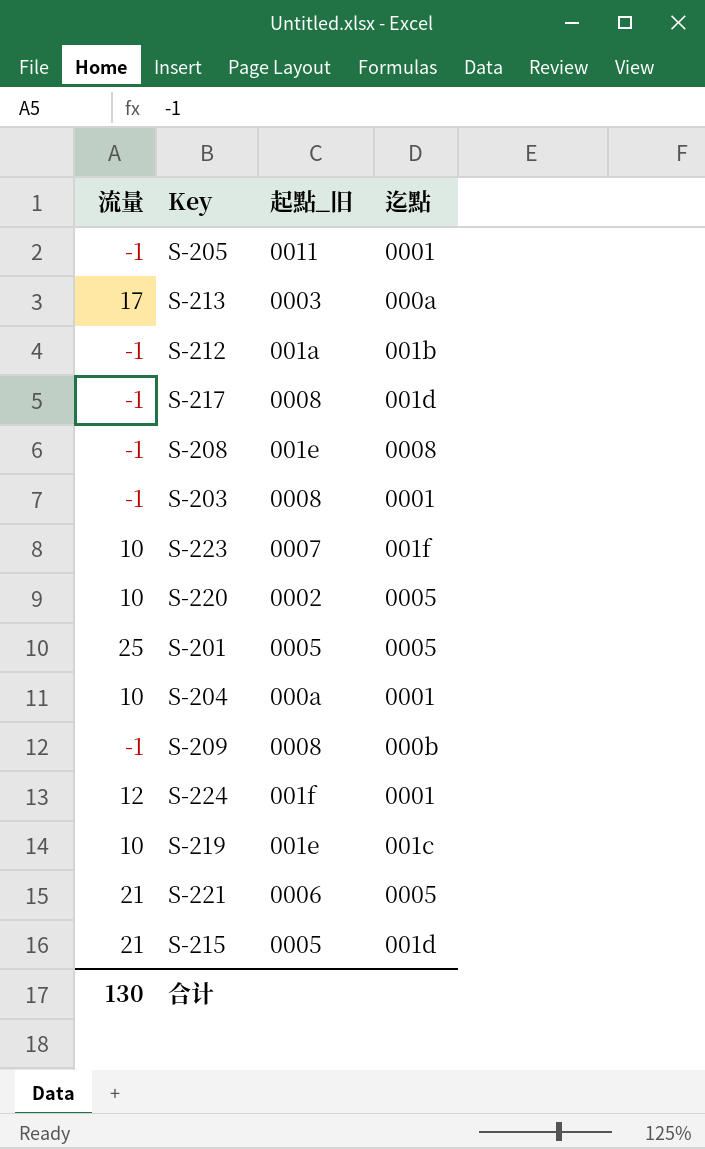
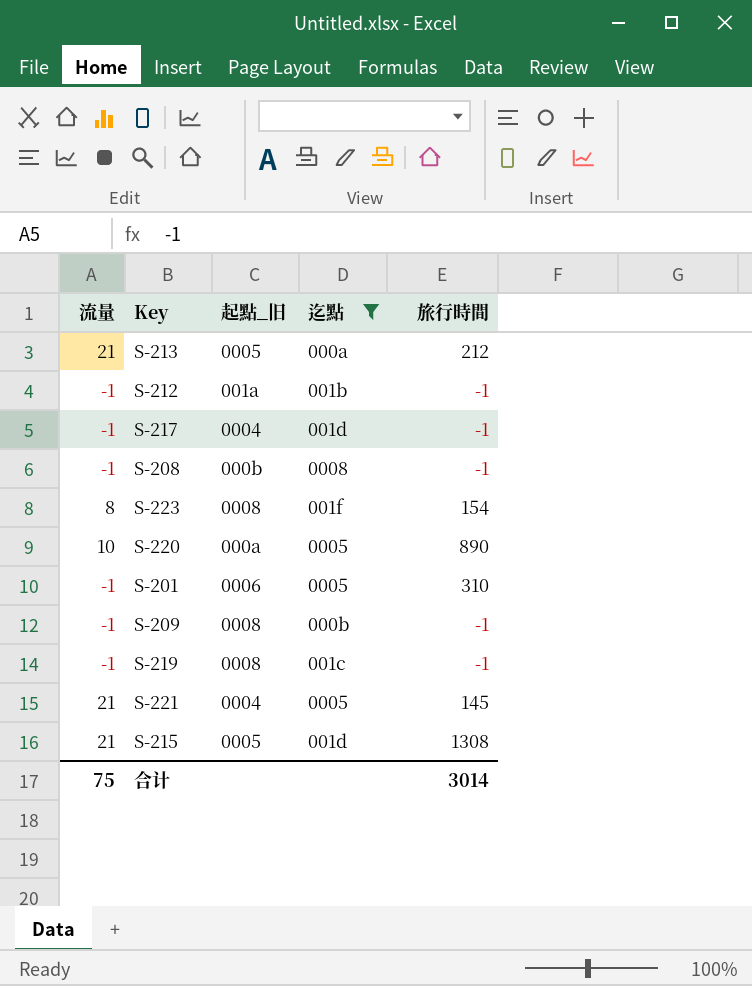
filter: none -> 迄點 != 0001
column 旅行時間 | position: none -> 5
S-213 | 流量: 17 -> 21
S-213 | 起點_旧: 0003 -> 0005
S-217 | 起點_旧: 0008 -> 0004
S-208 | 起點_旧: 001e -> 000b
S-223 | 流量: 10 -> 8
S-223 | 起點_旧: 0007 -> 0008
S-220 | 起點_旧: 0002 -> 000a
S-201 | 流量: 25 -> -1
S-201 | 起點_旧: 0005 -> 0006
S-219 | 流量: 10 -> -1
S-219 | 起點_旧: 001e -> 0008
S-221 | 起點_旧: 0006 -> 0004
合计 | 流量: 130 -> 75

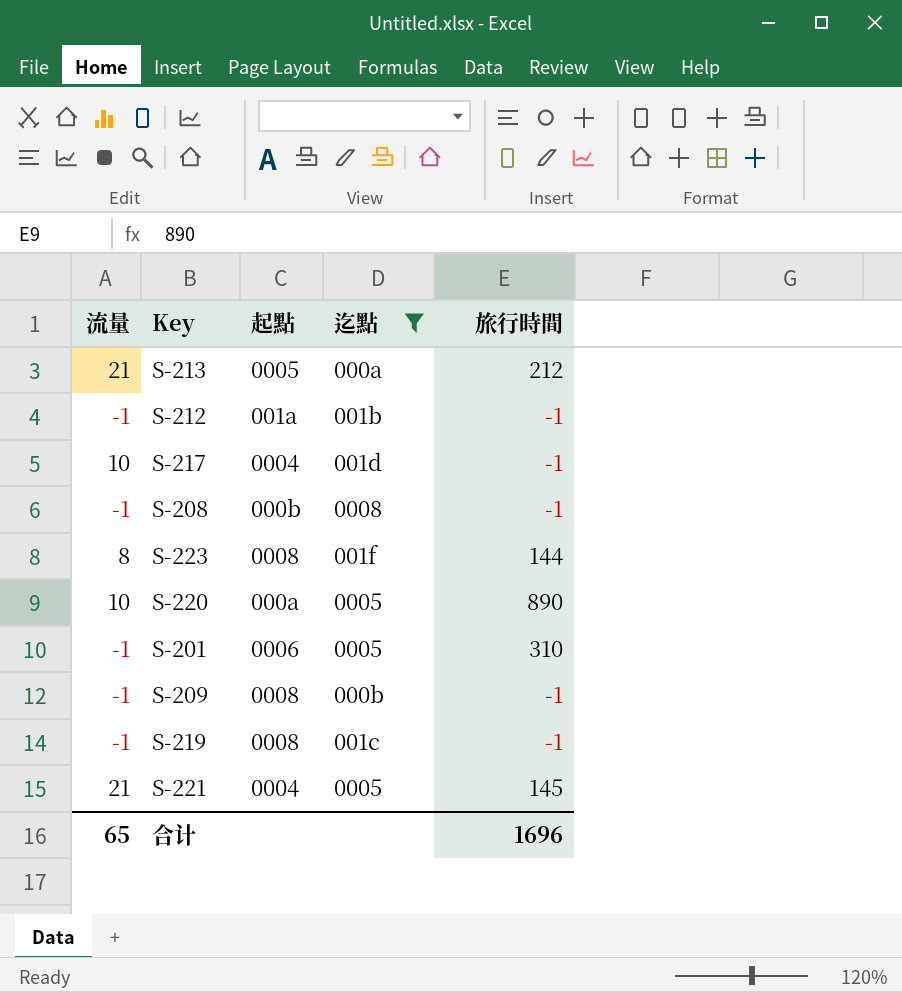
column name: 起點_旧 -> 起點
row S-215: 21 | 0005 | 001d | 1308 -> none
S-217 | 流量: -1 -> 10
S-223 | 旅行時間: 154 -> 144
合计 | 流量: 75 -> 65
合计 | 旅行時間: 3014 -> 1696

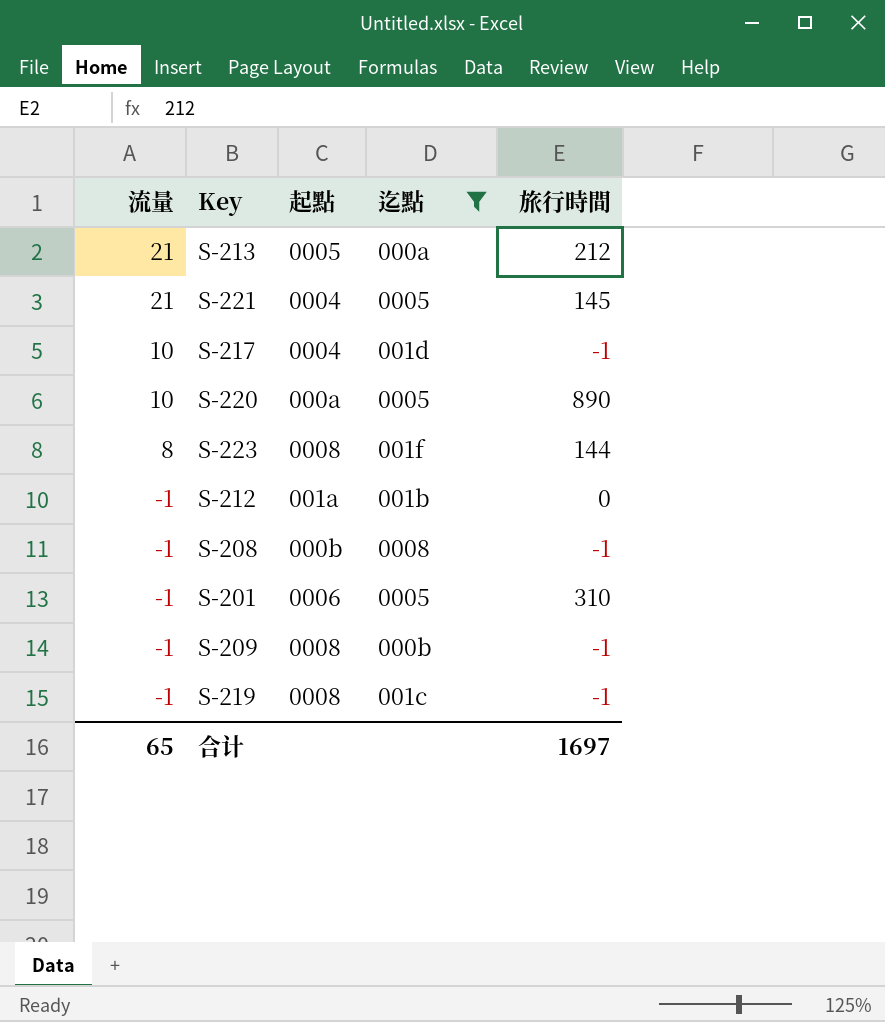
row order: none -> 流量 descending
S-212 | 旅行時間: -1 -> 0
合计 | 旅行時間: 1696 -> 1697

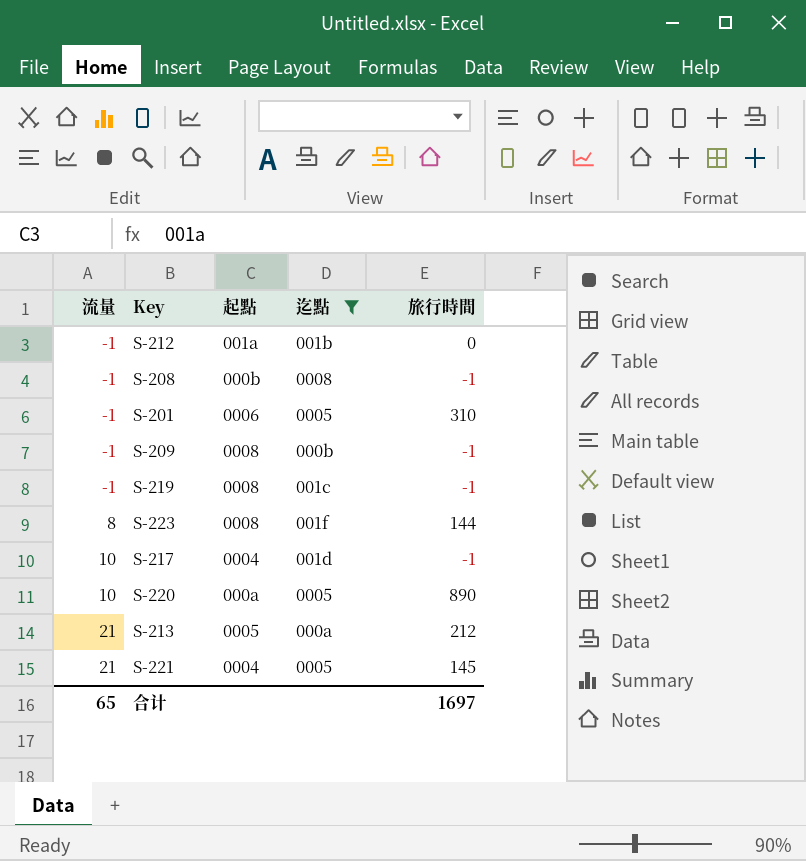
row order: 流量 descending -> 流量 ascending

